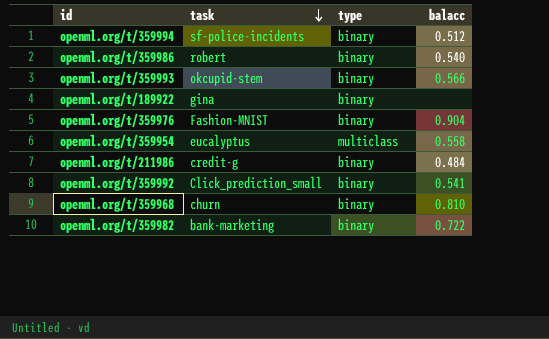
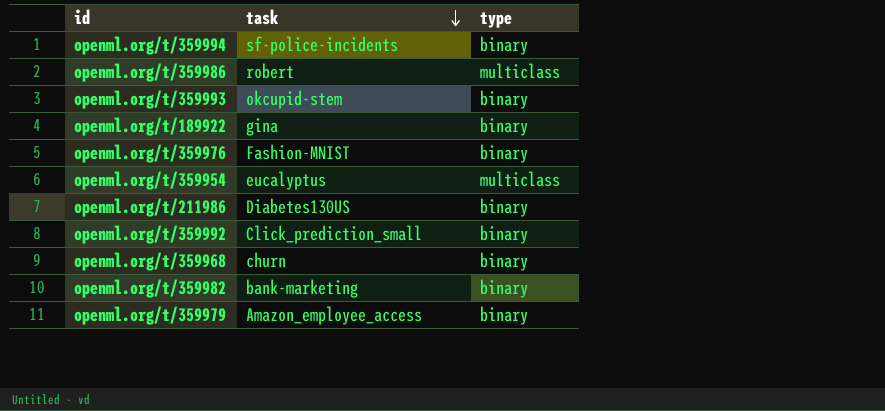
column balacc | position: 4 -> none
openml.org/t/359986 | type: binary -> multiclass
openml.org/t/211986 | task: credit-g -> Diabetes130US
row openml.org/t/359979: none -> Amazon_employee_access | binary

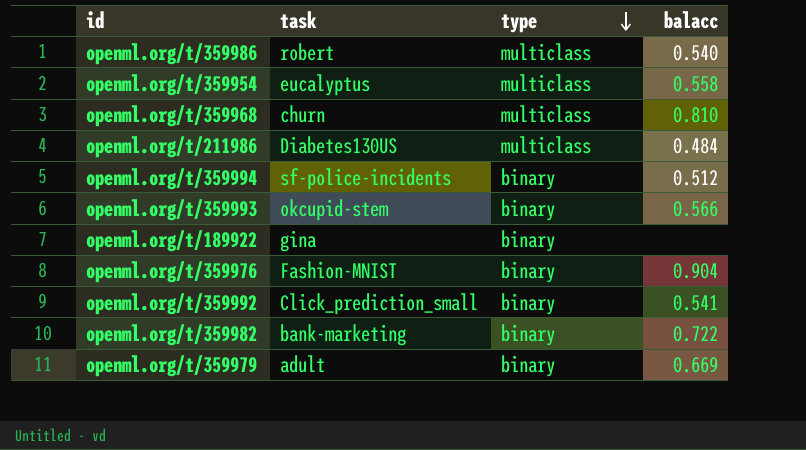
row order: task descending -> type descending
column balacc | position: none -> 4
openml.org/t/359968 | type: binary -> multiclass
openml.org/t/211986 | type: binary -> multiclass
openml.org/t/359979 | task: Amazon_employee_access -> adult

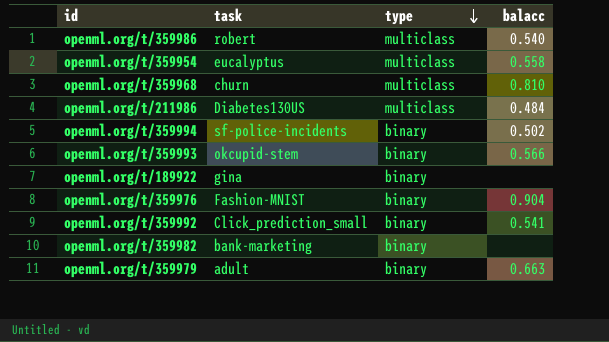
openml.org/t/359994 | balacc: 0.512 -> 0.502
openml.org/t/359982 | balacc: 0.722 -> none
openml.org/t/359979 | balacc: 0.669 -> 0.663

